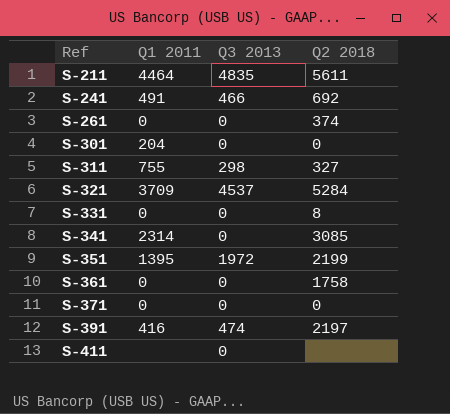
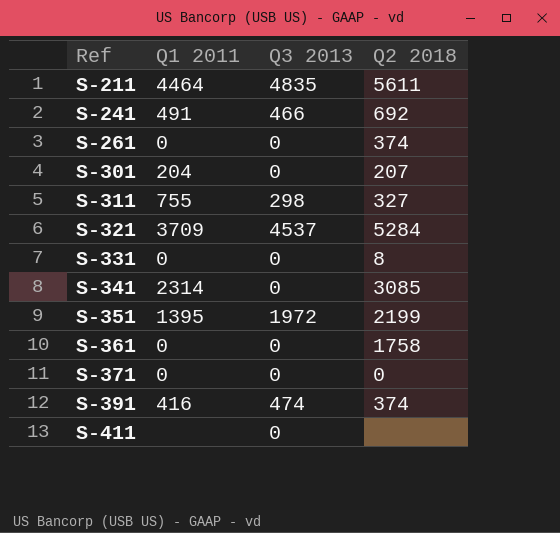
S-301 | Q2 2018: 0 -> 207
S-391 | Q2 2018: 2197 -> 374

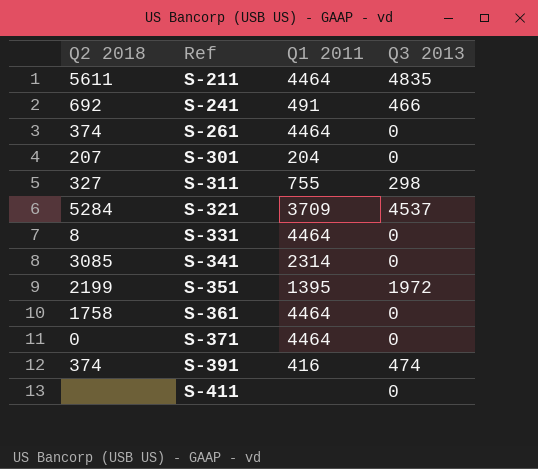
column Q2 2018 | position: 4 -> 1
S-261 | Q1 2011: 0 -> 4464
S-331 | Q1 2011: 0 -> 4464
S-361 | Q1 2011: 0 -> 4464
S-371 | Q1 2011: 0 -> 4464

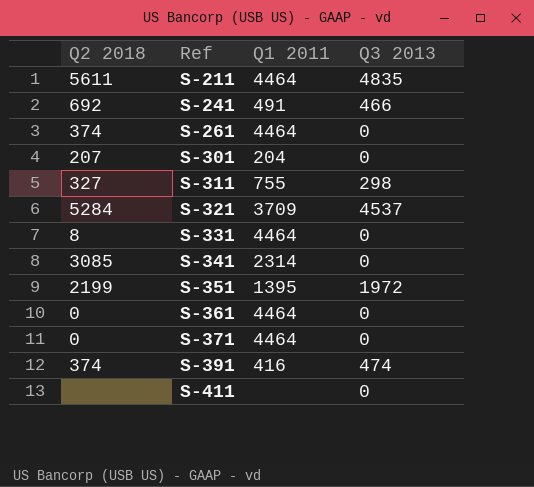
S-361 | Q2 2018: 1758 -> 0

